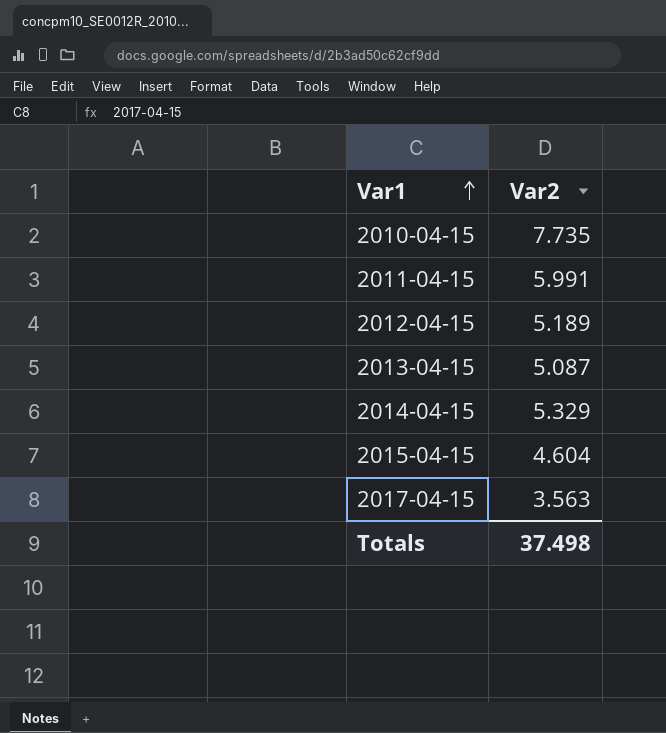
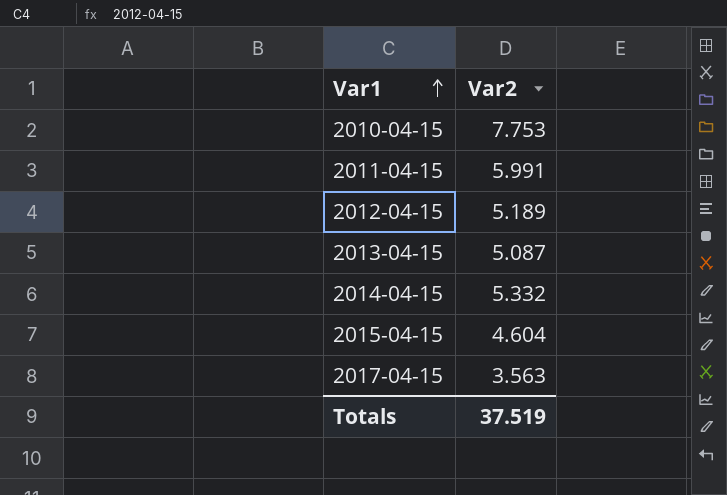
2010-04-15 | Var2: 7.735 -> 7.753
2014-04-15 | Var2: 5.329 -> 5.332
Totals | Var2: 37.498 -> 37.519

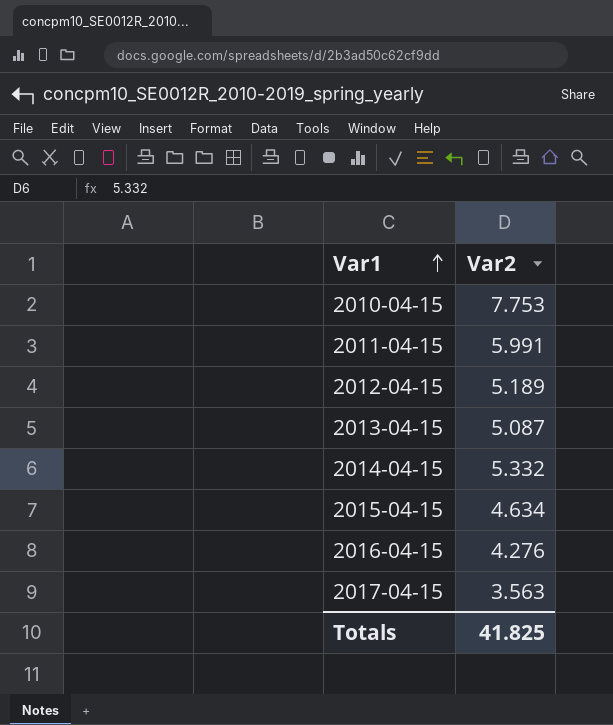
2015-04-15 | Var2: 4.604 -> 4.634
row 2016-04-15: none -> 4.276
Totals | Var2: 37.519 -> 41.825

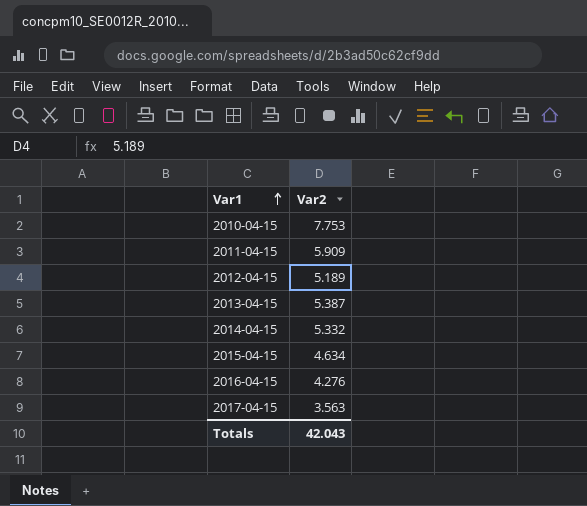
2011-04-15 | Var2: 5.991 -> 5.909
2013-04-15 | Var2: 5.087 -> 5.387
Totals | Var2: 41.825 -> 42.043

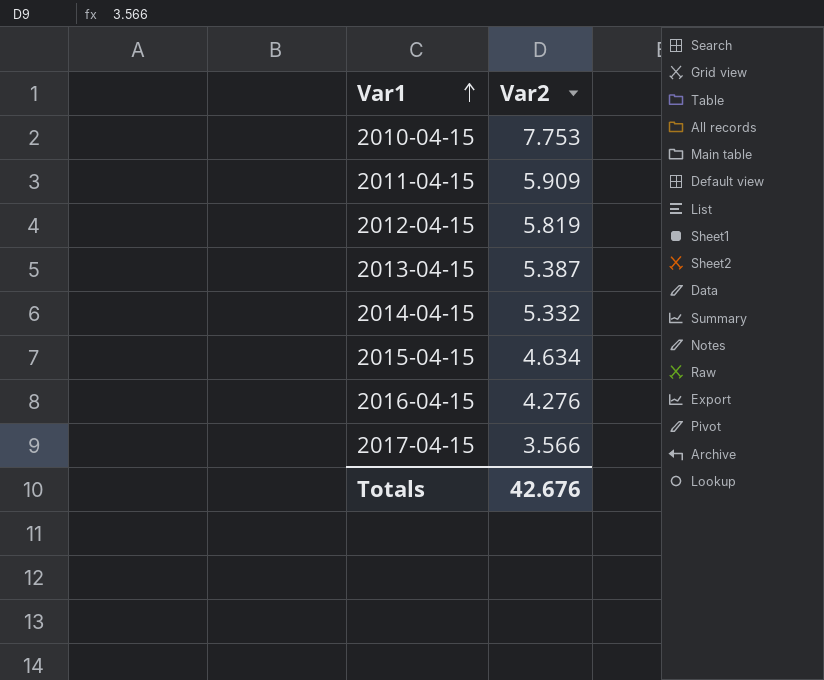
2012-04-15 | Var2: 5.189 -> 5.819
2017-04-15 | Var2: 3.563 -> 3.566
Totals | Var2: 42.043 -> 42.676

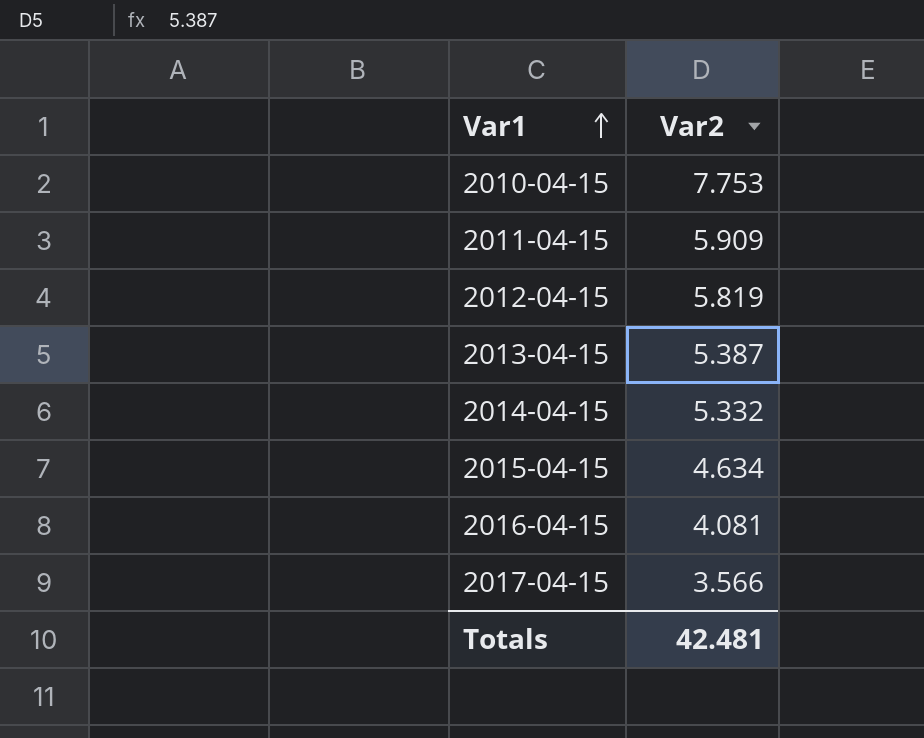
2016-04-15 | Var2: 4.276 -> 4.081
Totals | Var2: 42.676 -> 42.481

